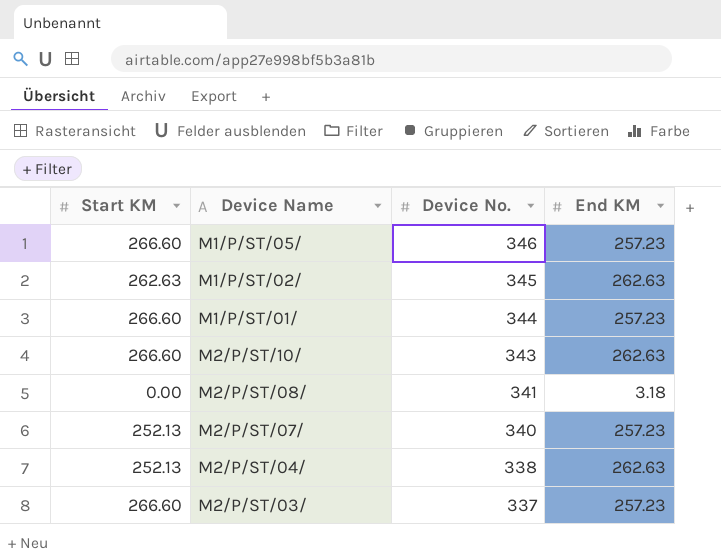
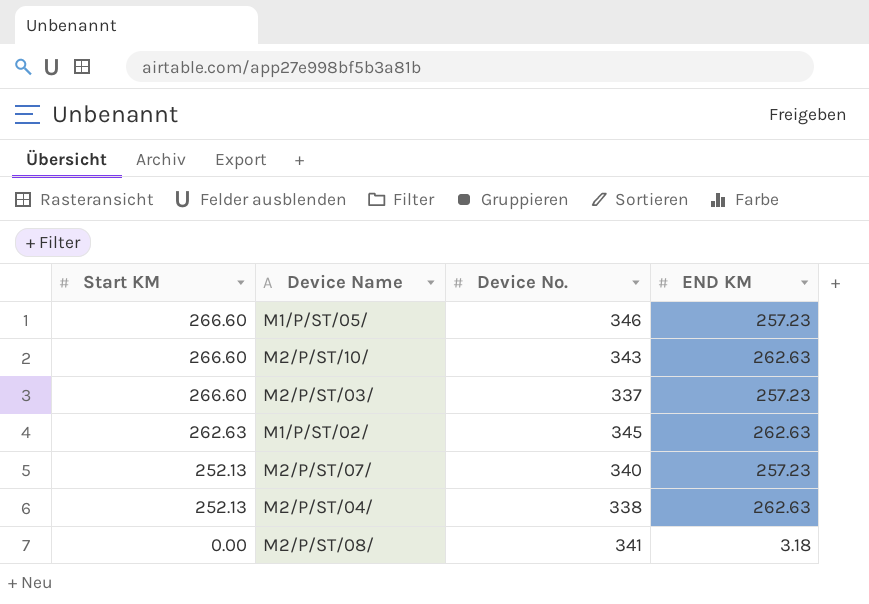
row order: Device No. descending -> Start KM descending
column name: End KM -> END KM
row M1/P/ST/01/: 266.60 | 344 | 257.23 -> none

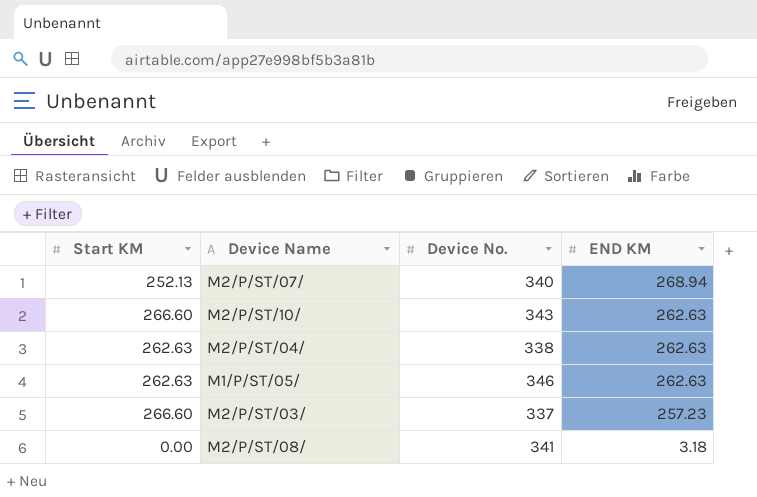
row order: Start KM descending -> END KM descending
row M1/P/ST/02/: 262.63 | 345 | 262.63 -> none
M2/P/ST/07/ | END KM: 257.23 -> 268.94
M2/P/ST/04/ | Start KM: 252.13 -> 262.63
M1/P/ST/05/ | Start KM: 266.60 -> 262.63
M1/P/ST/05/ | END KM: 257.23 -> 262.63

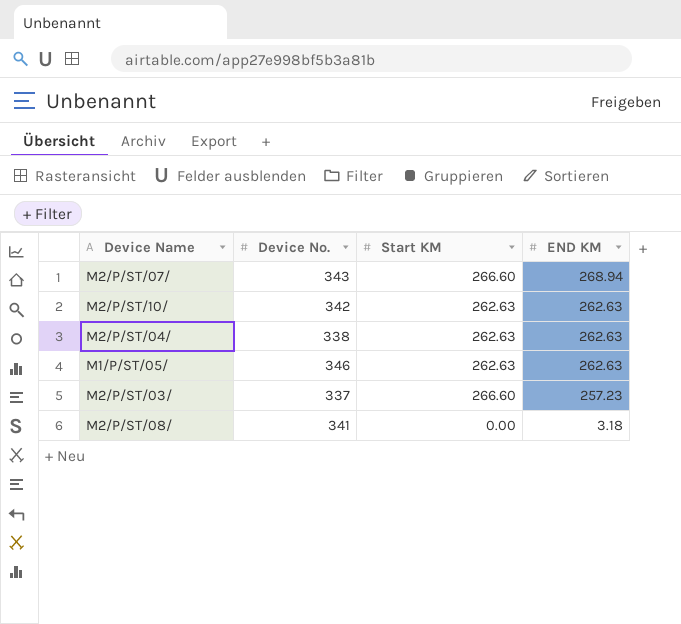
column Start KM | position: 1 -> 3
M2/P/ST/07/ | Device No.: 340 -> 343
M2/P/ST/07/ | Start KM: 252.13 -> 266.60
M2/P/ST/10/ | Device No.: 343 -> 342
M2/P/ST/10/ | Start KM: 266.60 -> 262.63

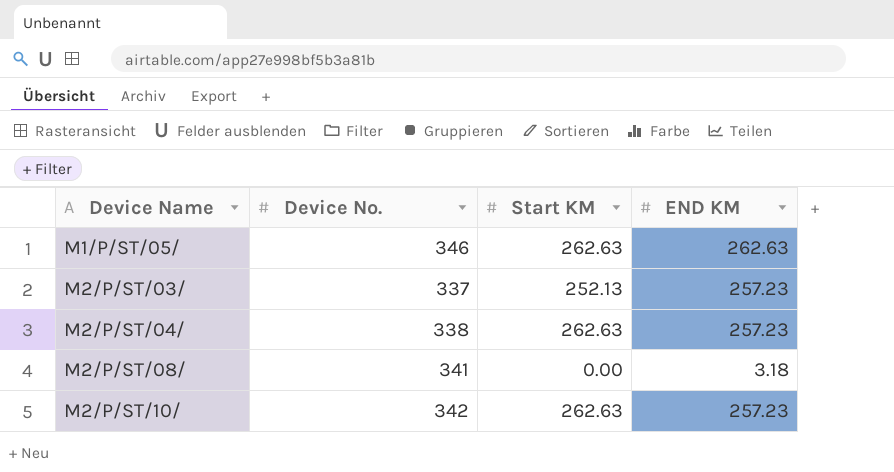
row order: END KM descending -> Device Name ascending
row M2/P/ST/07/: 343 | 266.60 | 268.94 -> none
M2/P/ST/03/ | Start KM: 266.60 -> 252.13
M2/P/ST/04/ | END KM: 262.63 -> 257.23
M2/P/ST/10/ | END KM: 262.63 -> 257.23

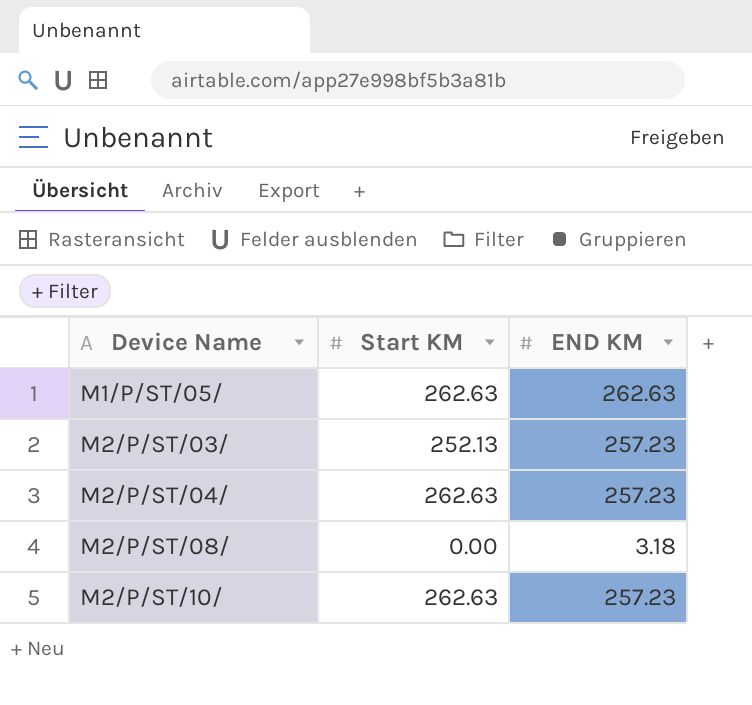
column Device No. | position: 2 -> none

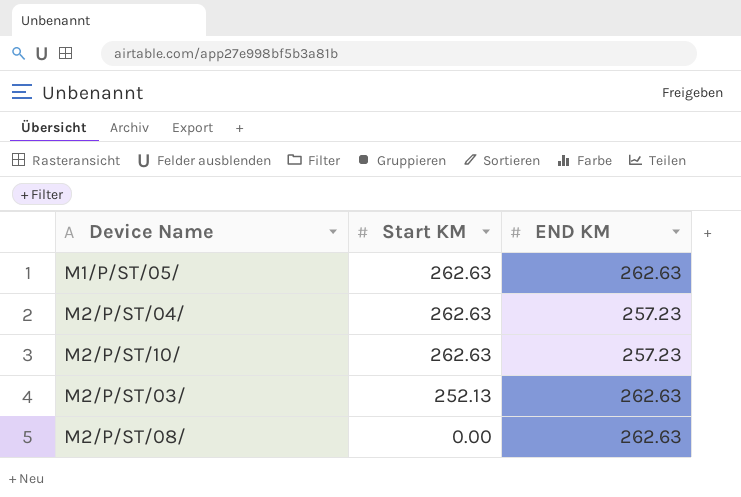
row order: Device Name ascending -> Start KM descending
M2/P/ST/03/ | END KM: 257.23 -> 262.63
M2/P/ST/08/ | END KM: 3.18 -> 262.63

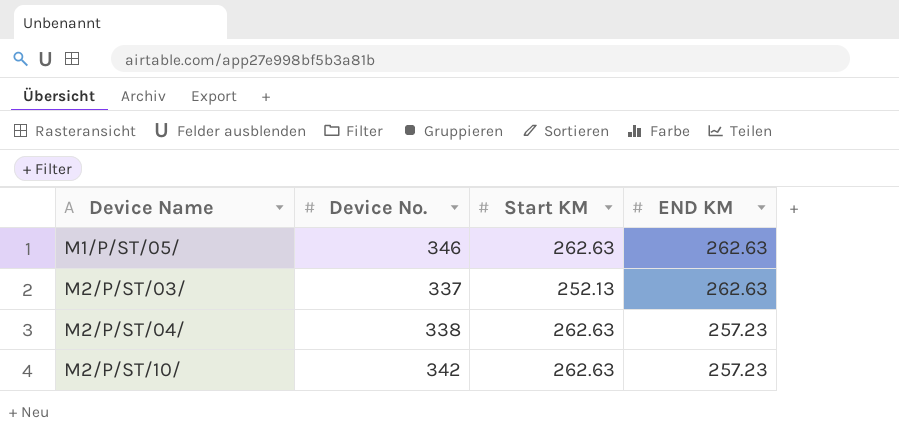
row order: Start KM descending -> Device Name ascending
column Device No. | position: none -> 2
row M2/P/ST/08/: 0.00 | 262.63 -> none

